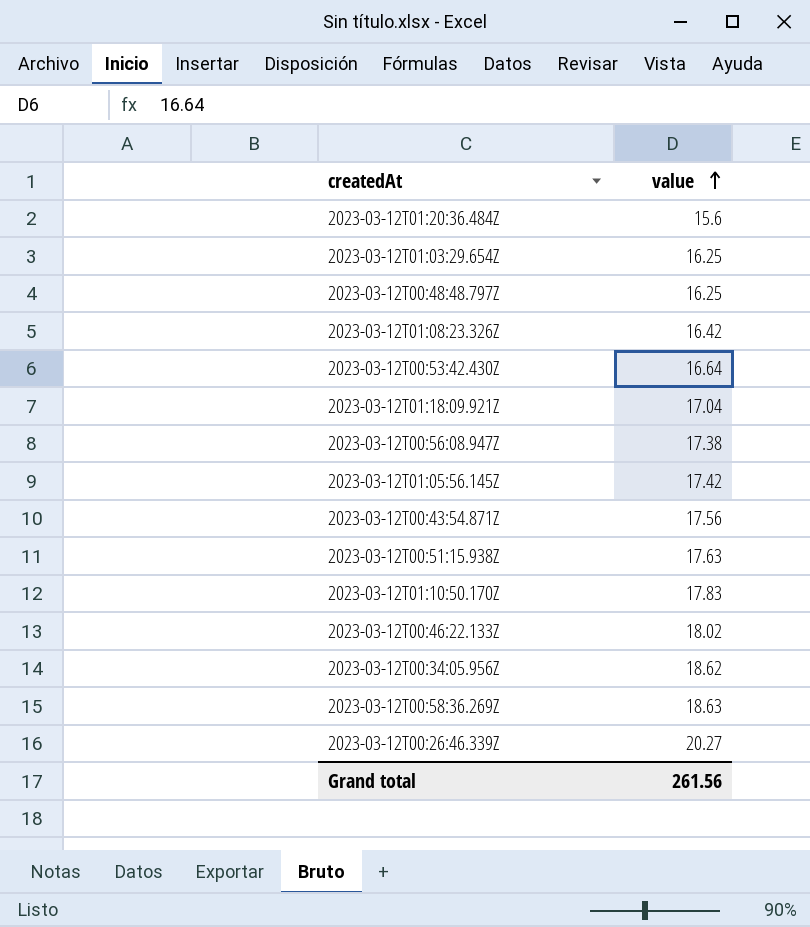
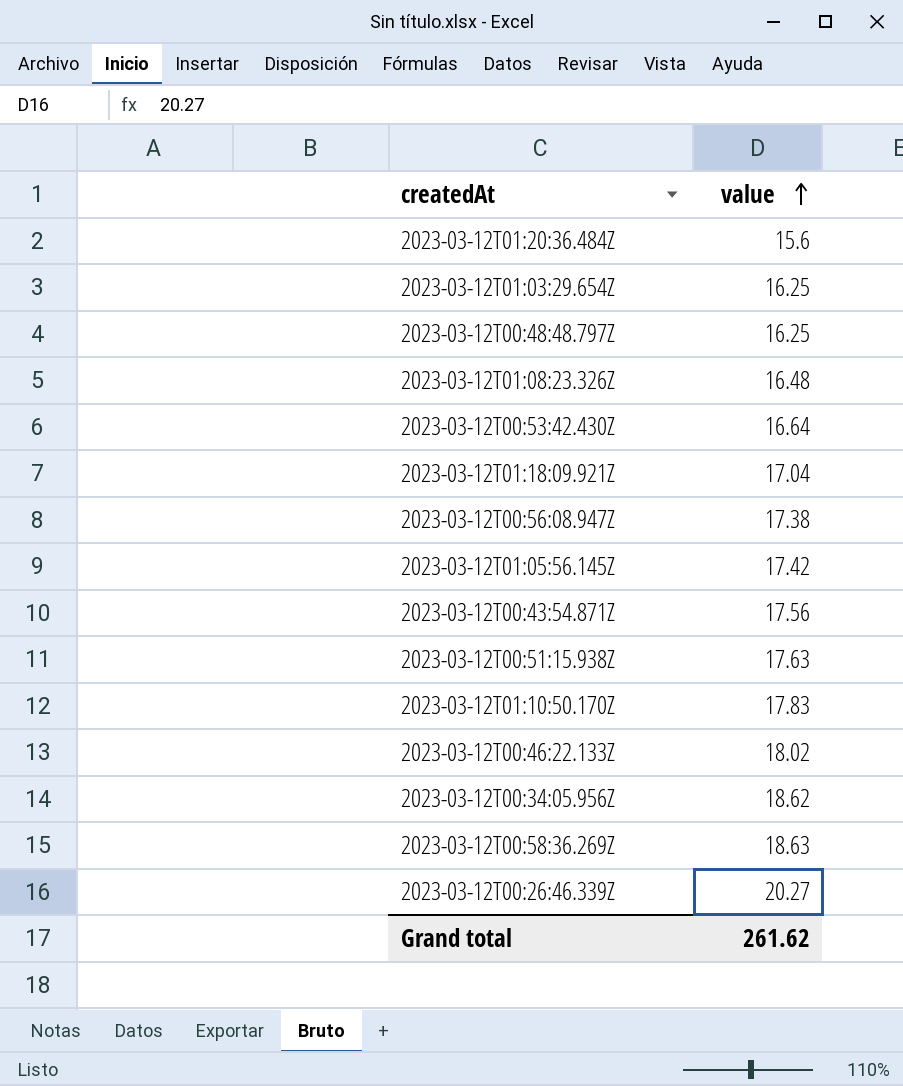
2023-03-12T01:08:23.326Z | value: 16.42 -> 16.48
Grand total | value: 261.56 -> 261.62

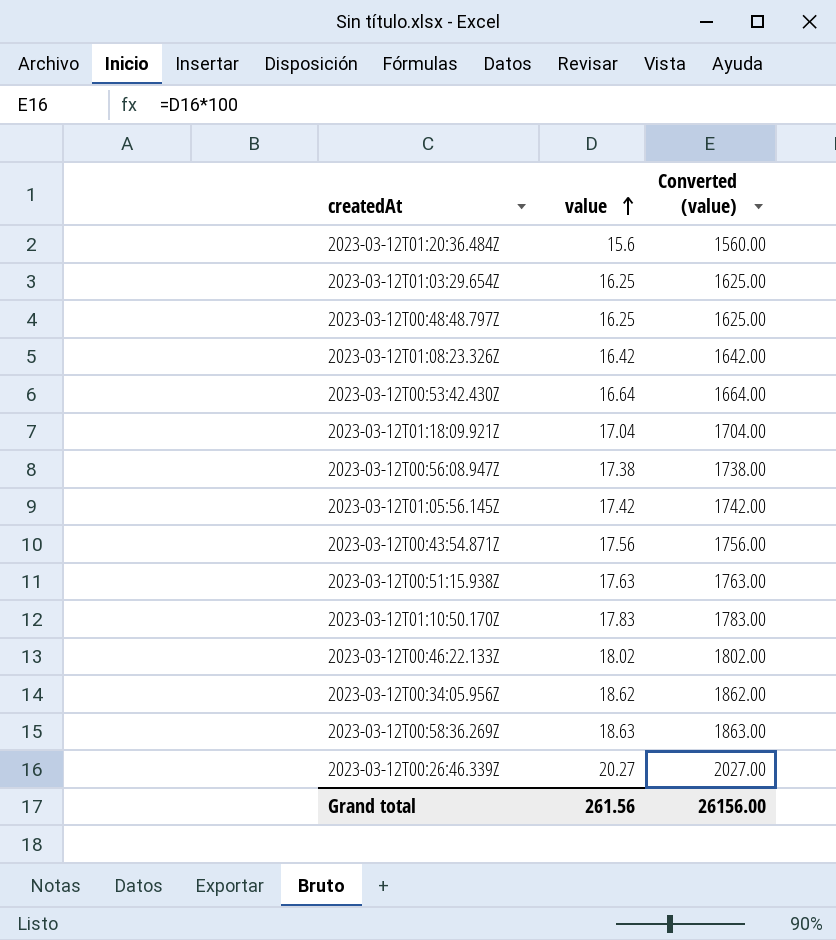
column Converted (value) | formula: none -> [value] * 100
2023-03-12T01:08:23.326Z | value: 16.48 -> 16.42
Grand total | value: 261.62 -> 261.56

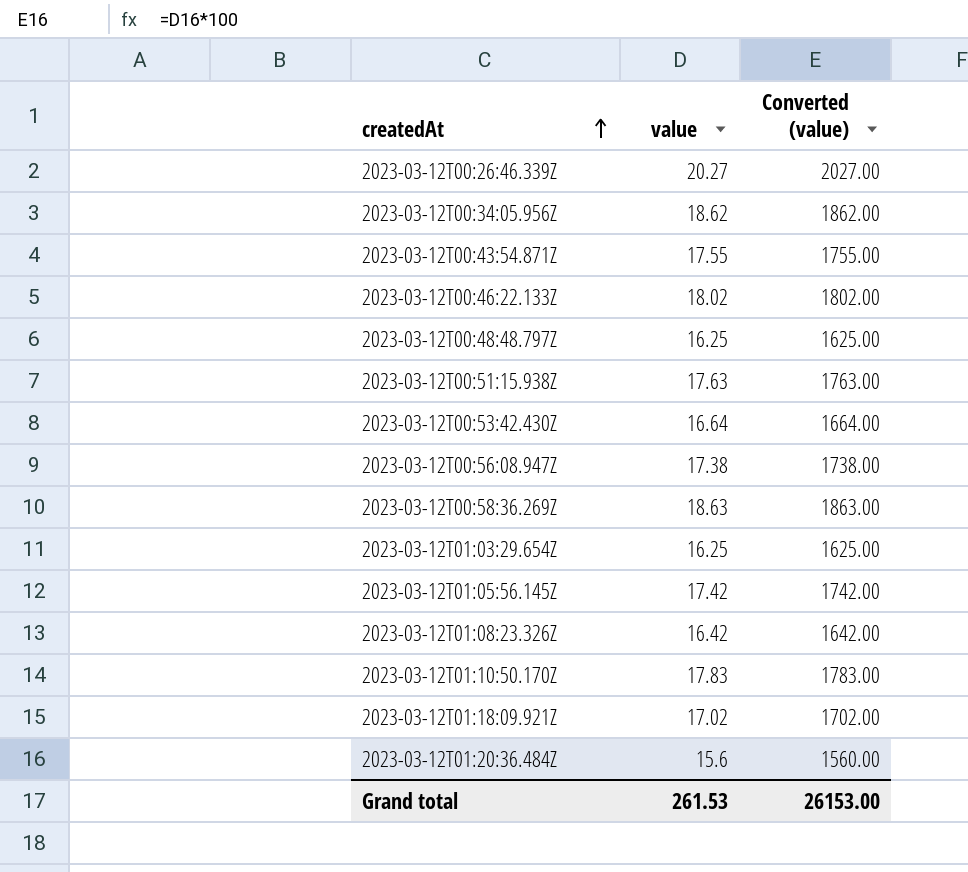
row order: value ascending -> createdAt ascending
2023-03-12T00:43:54.871Z | value: 17.56 -> 17.55
2023-03-12T00:43:54.871Z | Converted (value): 1756.00 -> 1755.00
2023-03-12T01:18:09.921Z | value: 17.04 -> 17.02
2023-03-12T01:18:09.921Z | Converted (value): 1704.00 -> 1702.00
Grand total | value: 261.56 -> 261.53
Grand total | Converted (value): 26156.00 -> 26153.00

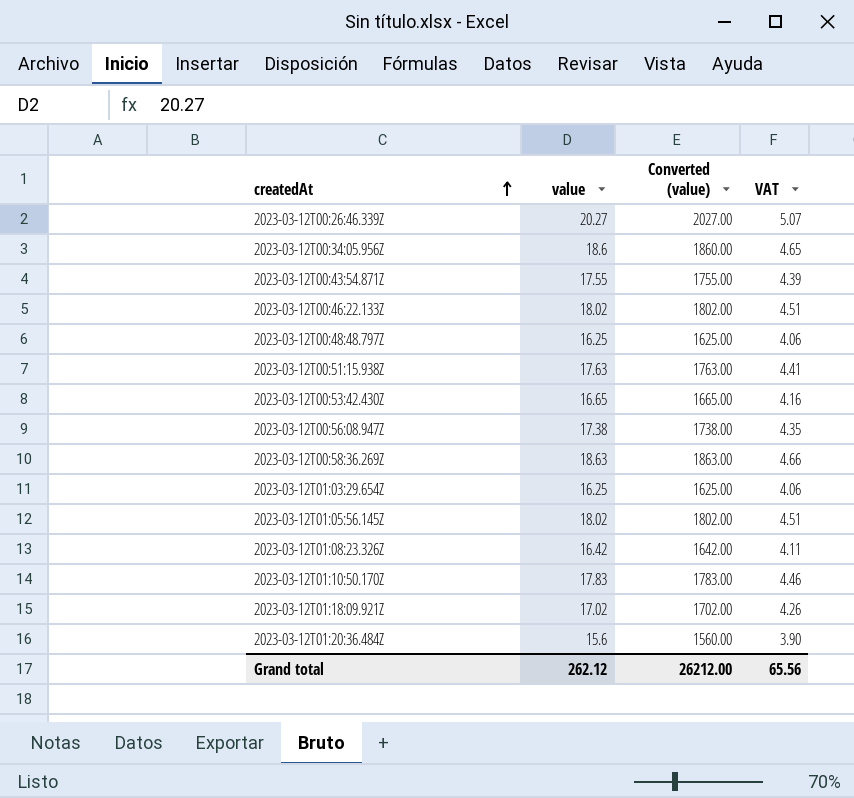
column VAT | formula: none -> [value] * 0.25
2023-03-12T00:34:05.956Z | value: 18.62 -> 18.6
2023-03-12T00:34:05.956Z | Converted (value): 1862.00 -> 1860.00
2023-03-12T00:53:42.430Z | value: 16.64 -> 16.65
2023-03-12T00:53:42.430Z | Converted (value): 1664.00 -> 1665.00
2023-03-12T01:05:56.145Z | value: 17.42 -> 18.02
2023-03-12T01:05:56.145Z | Converted (value): 1742.00 -> 1802.00
Grand total | value: 261.53 -> 262.12
Grand total | Converted (value): 26153.00 -> 26212.00

